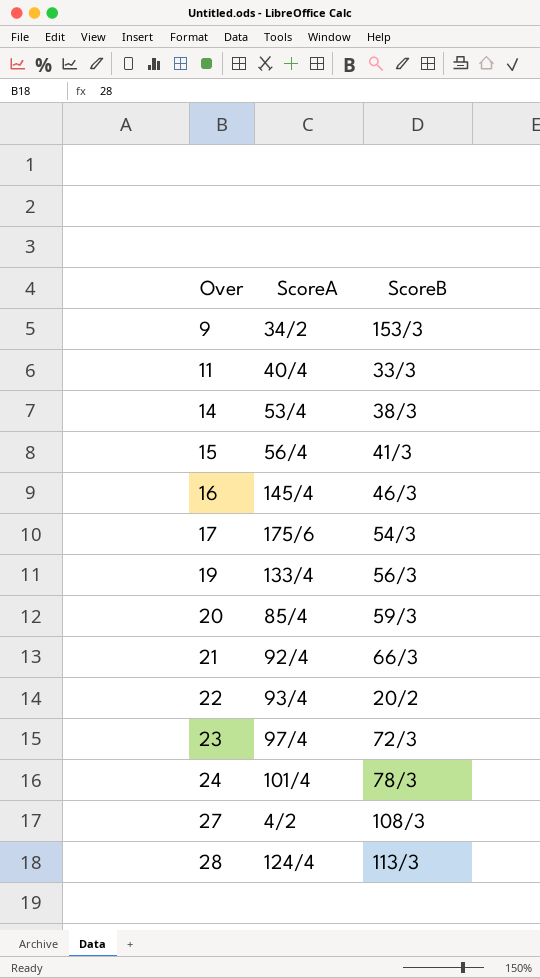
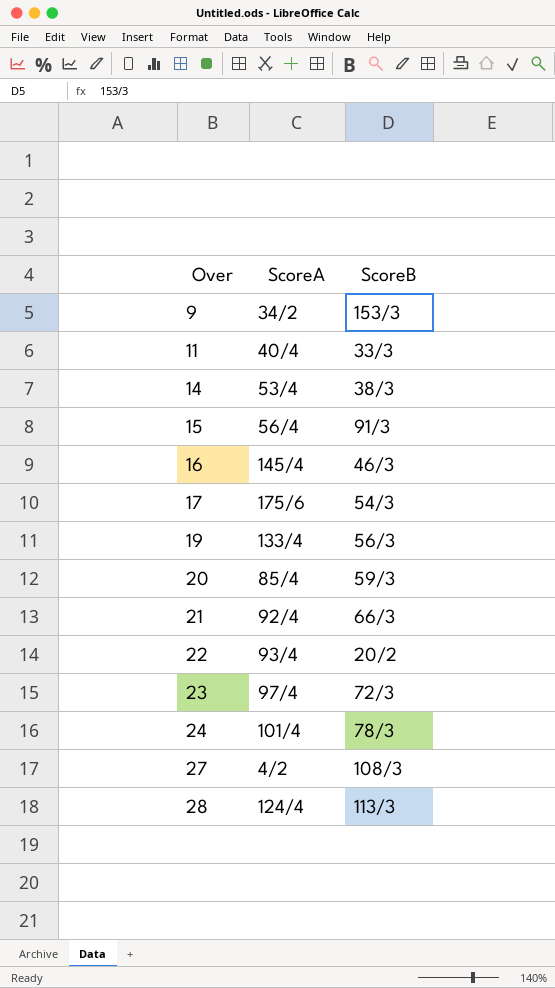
15 | ScoreB: 41/3 -> 91/3

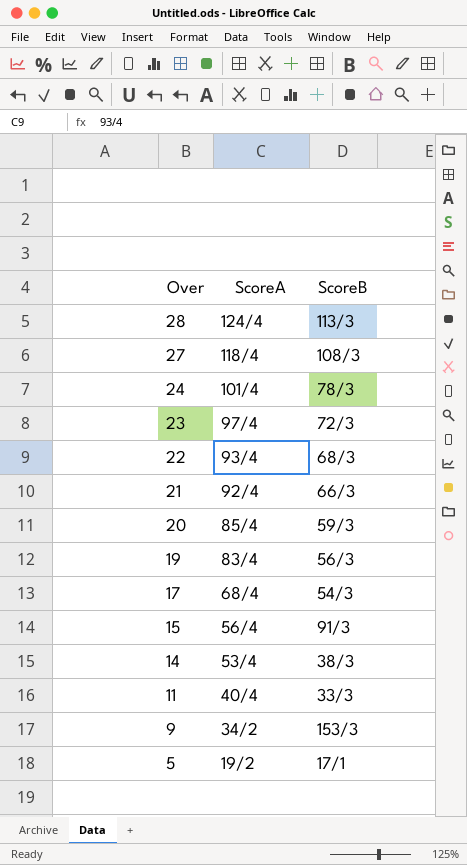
row order: Over ascending -> Over descending
row 16: 145/4 | 46/3 -> none
27 | ScoreA: 4/2 -> 118/4
22 | ScoreB: 20/2 -> 68/3
19 | ScoreA: 133/4 -> 83/4
17 | ScoreA: 175/6 -> 68/4
row 5: none -> 19/2 | 17/1

